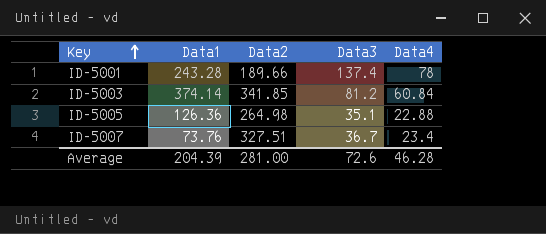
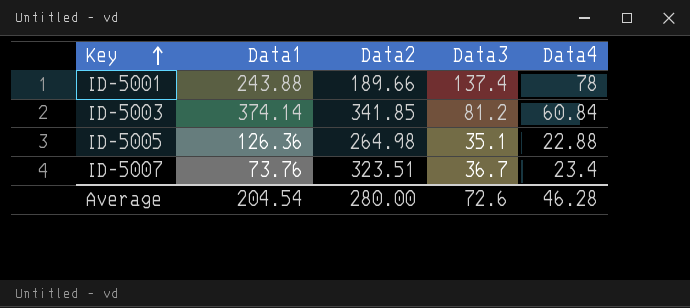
ID-5001 | Data1: 243.28 -> 243.88
ID-5007 | Data2: 327.51 -> 323.51
Average | Data1: 204.39 -> 204.54
Average | Data2: 281.00 -> 280.00

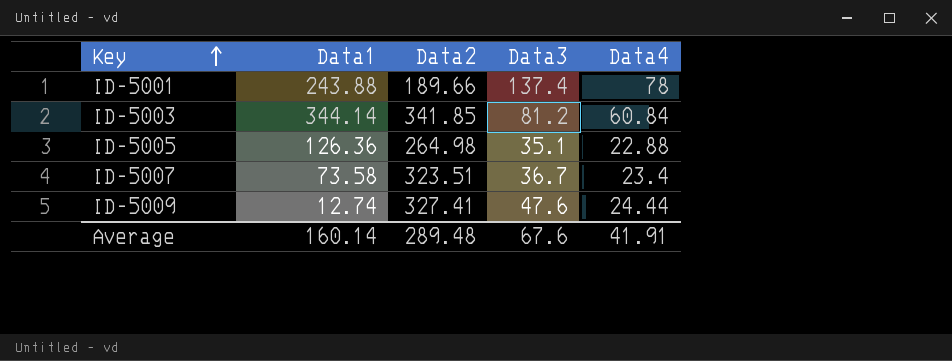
ID-5003 | Data1: 374.14 -> 344.14
ID-5007 | Data1: 73.76 -> 73.58
row ID-5009: none -> 12.74 | 327.41 | 47.6 | 24.44
Average | Data1: 204.54 -> 160.14
Average | Data2: 280.00 -> 289.48
Average | Data3: 72.6 -> 67.6
Average | Data4: 46.28 -> 41.91

